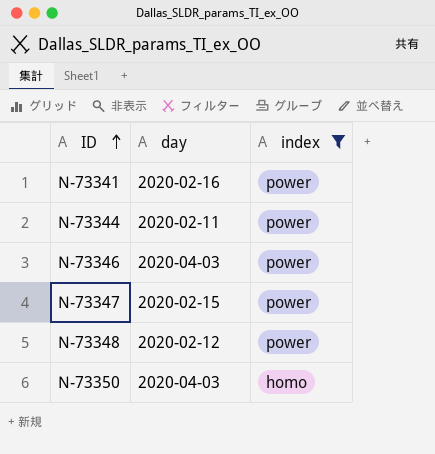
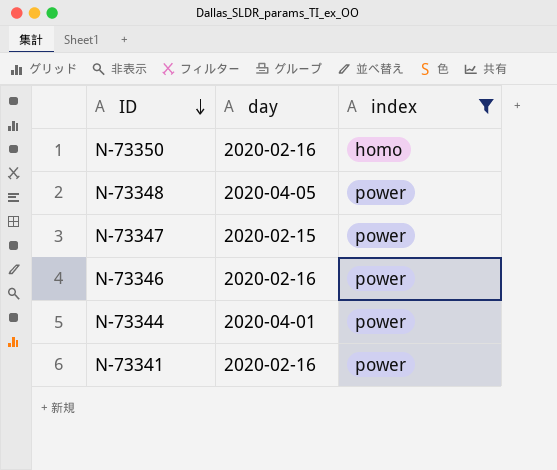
row order: ID ascending -> ID descending
N-73350 | day: 2020-04-03 -> 2020-02-16
N-73348 | day: 2020-02-12 -> 2020-04-05
N-73346 | day: 2020-04-03 -> 2020-02-16
N-73344 | day: 2020-02-11 -> 2020-04-01

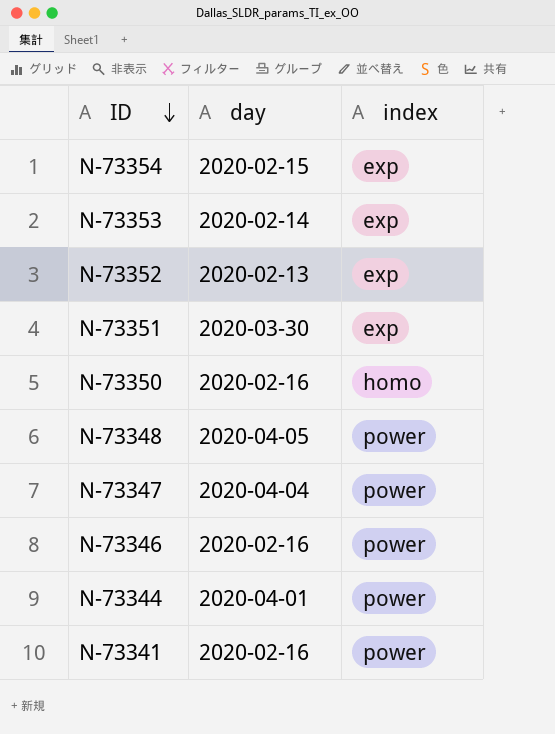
filter: index != exp -> none
N-73347 | day: 2020-02-15 -> 2020-04-04

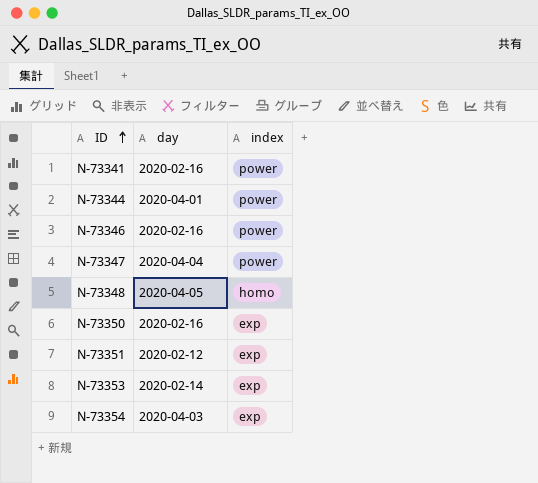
row order: ID descending -> ID ascending
row N-73352: 2020-02-13 | exp -> none
N-73348 | index: power -> homo
N-73350 | index: homo -> exp
N-73351 | day: 2020-03-30 -> 2020-02-12
N-73354 | day: 2020-02-15 -> 2020-04-03

